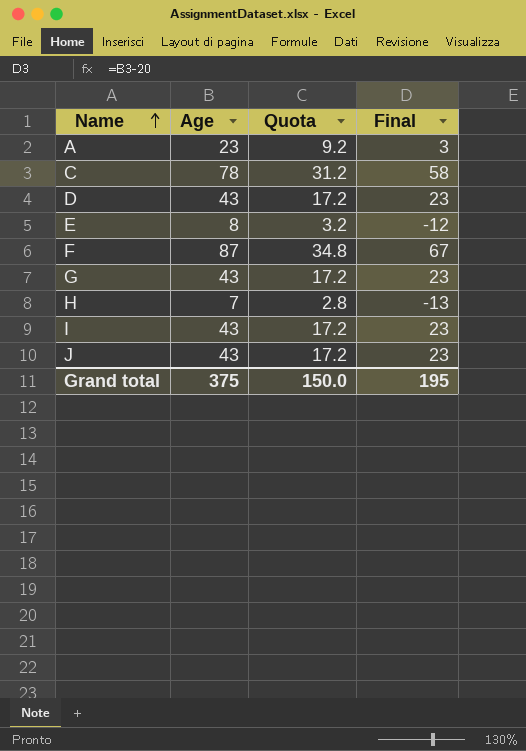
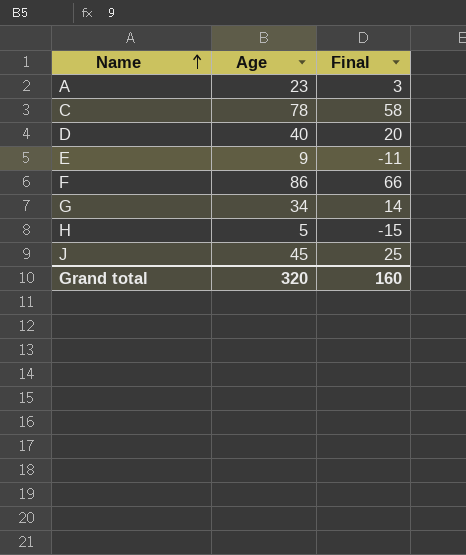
column Quota | formula: [Age] * 0.4 -> none
row I: 43 | 17.2 | 23 -> none
D | Age: 43 -> 40
D | Final: 23 -> 20
E | Age: 8 -> 9
E | Final: -12 -> -11
F | Age: 87 -> 86
F | Final: 67 -> 66
G | Age: 43 -> 34
G | Final: 23 -> 14
H | Age: 7 -> 5
H | Final: -13 -> -15
J | Age: 43 -> 45
J | Final: 23 -> 25
Grand total | Age: 375 -> 320
Grand total | Final: 195 -> 160

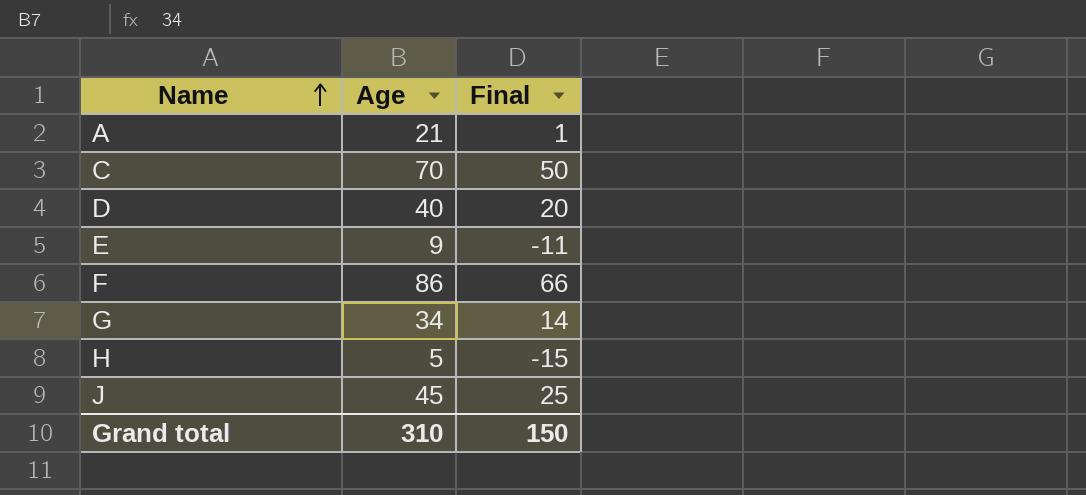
A | Age: 23 -> 21
A | Final: 3 -> 1
C | Age: 78 -> 70
C | Final: 58 -> 50
Grand total | Age: 320 -> 310
Grand total | Final: 160 -> 150

